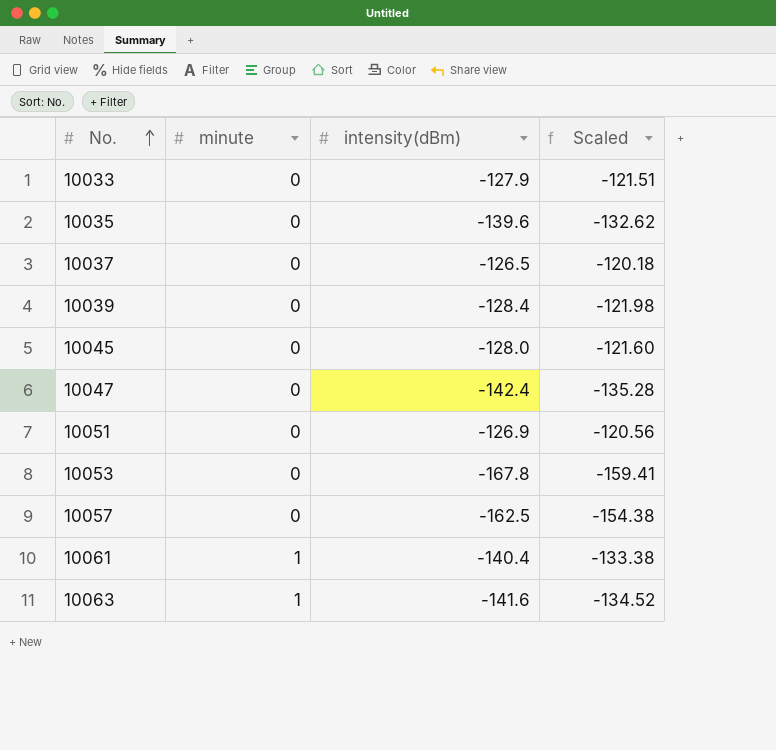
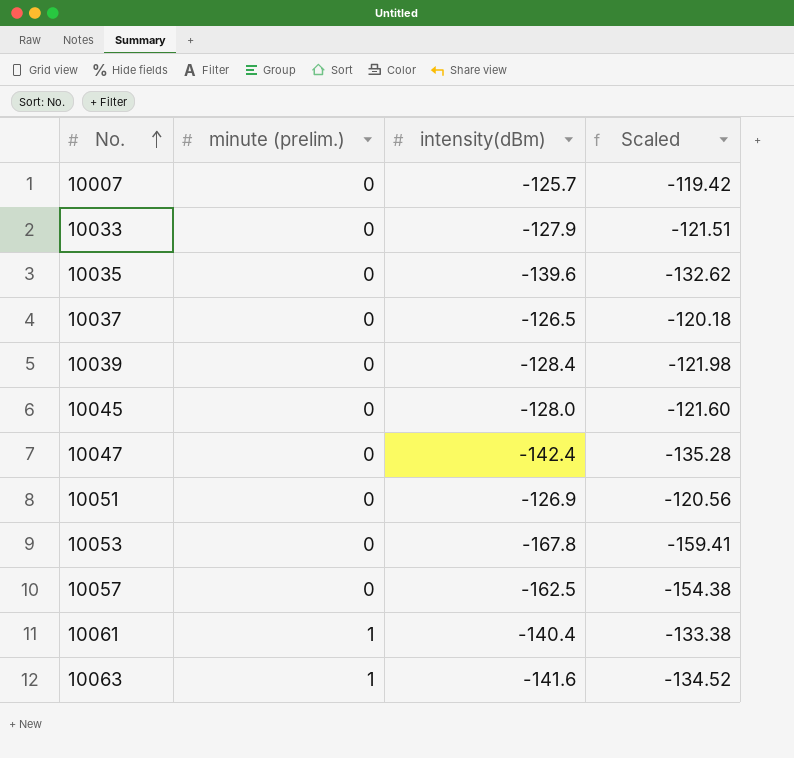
column name: minute -> minute (prelim.)
row 10007: none -> 0 | -125.7 | -119.42

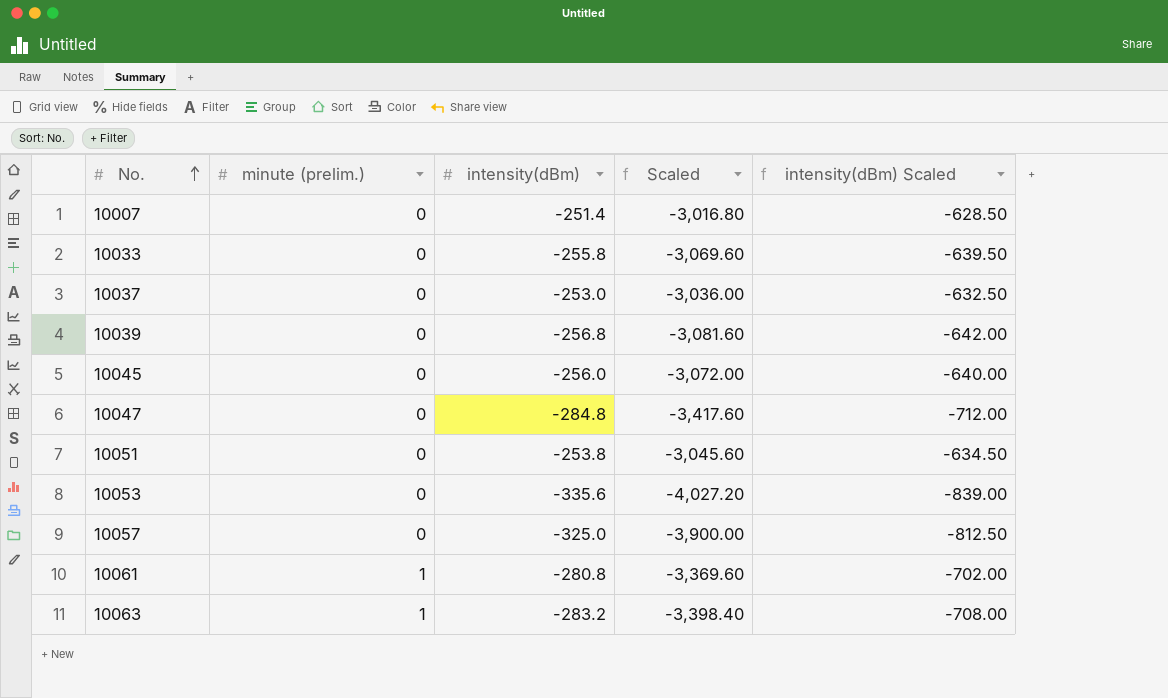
column Scaled | formula: [intensity(dBm)] * 0.95 -> [intensity(dBm)] * 12
column intensity(dBm) Scaled | formula: none -> [intensity(dBm)] * 2.5
row 10035: 0 | -139.6 | -132.62 -> none
10007 | intensity(dBm): -125.7 -> -251.4
10033 | intensity(dBm): -127.9 -> -255.8
10037 | intensity(dBm): -126.5 -> -253.0
10039 | intensity(dBm): -128.4 -> -256.8
10045 | intensity(dBm): -128.0 -> -256.0
10047 | intensity(dBm): -142.4 -> -284.8
10051 | intensity(dBm): -126.9 -> -253.8
10053 | intensity(dBm): -167.8 -> -335.6
10057 | intensity(dBm): -162.5 -> -325.0
10061 | intensity(dBm): -140.4 -> -280.8
10063 | intensity(dBm): -141.6 -> -283.2

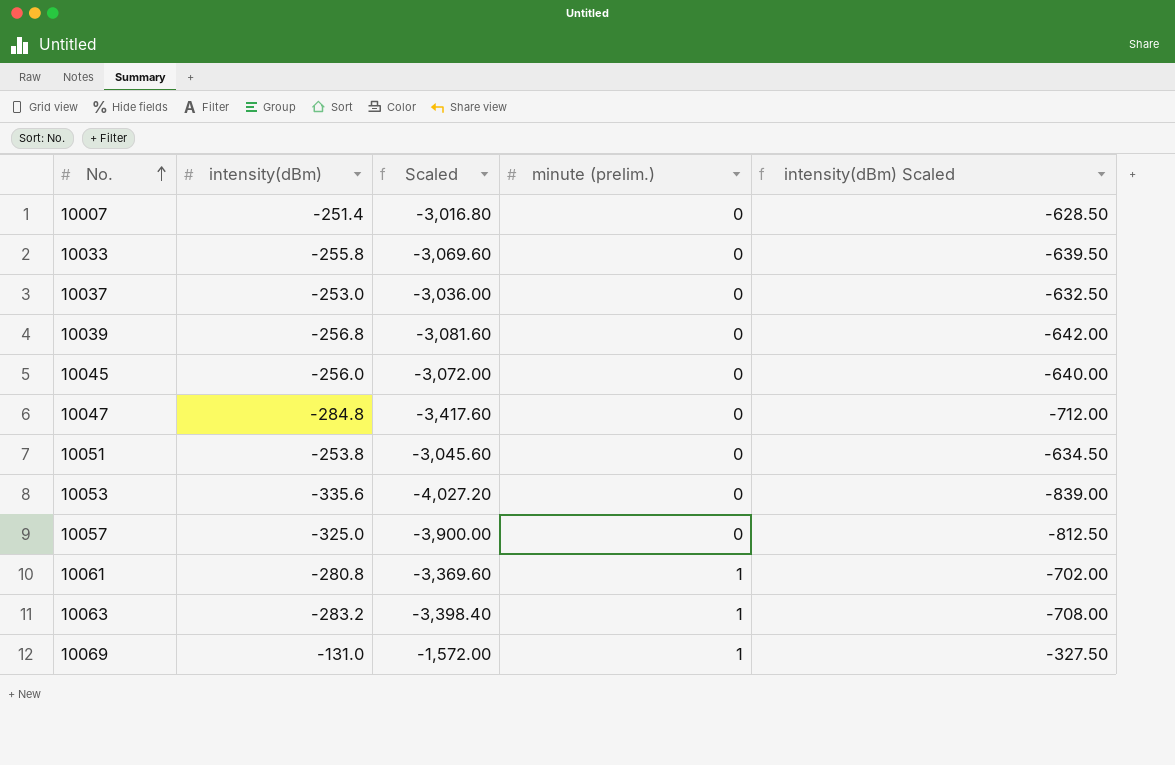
column minute (prelim.) | position: 2 -> 4
row 10069: none -> -131.0 | -1,572.00 | 1 | -327.50

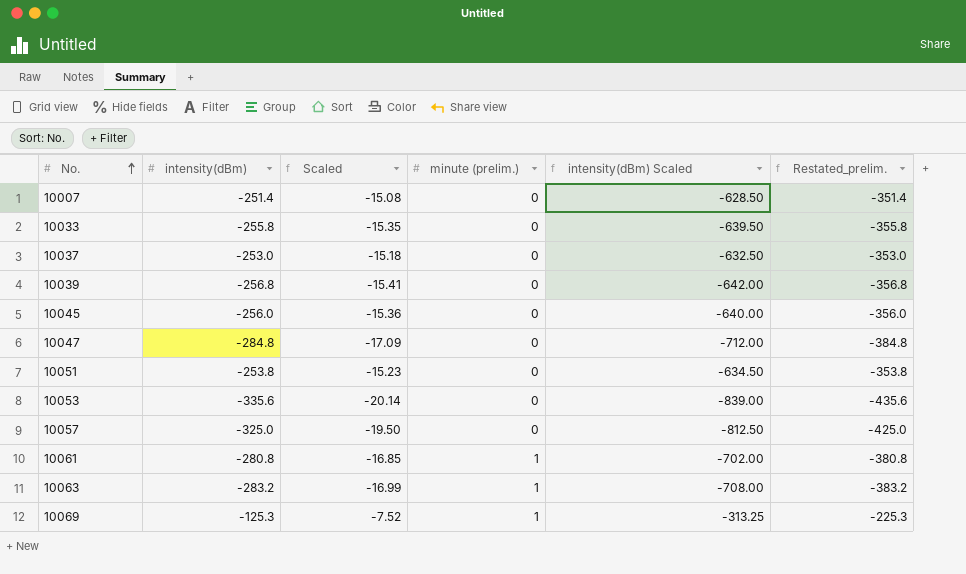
column Scaled | formula: [intensity(dBm)] * 12 -> [intensity(dBm)] * 0.06
column Restated_prelim. | formula: none -> [intensity(dBm)] - 100
10069 | intensity(dBm): -131.0 -> -125.3
10069 | intensity(dBm) Scaled: -327.50 -> -313.25

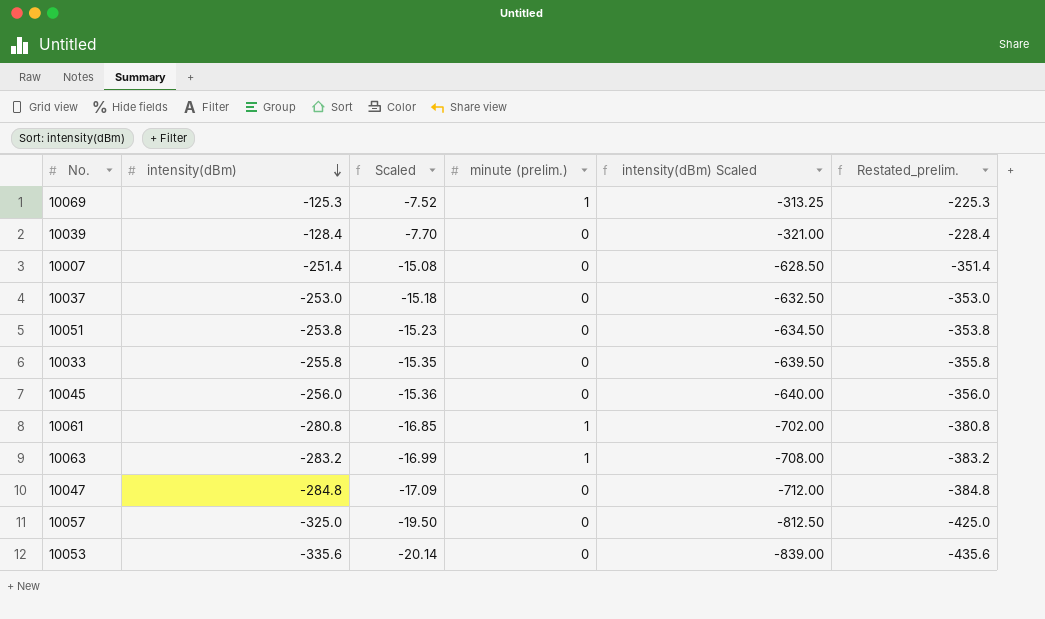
row order: No. ascending -> intensity(dBm) descending
10039 | intensity(dBm): -256.8 -> -128.4
10039 | Scaled: -15.41 -> -7.70
10039 | intensity(dBm) Scaled: -642.00 -> -321.00
10039 | Restated_prelim.: -356.8 -> -228.4

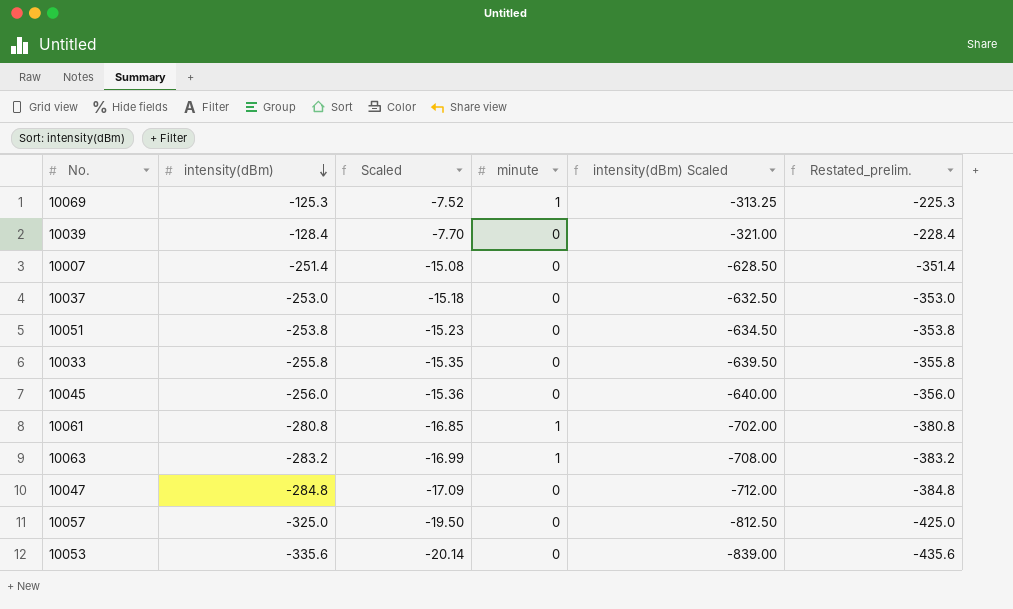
column name: minute (prelim.) -> minute

